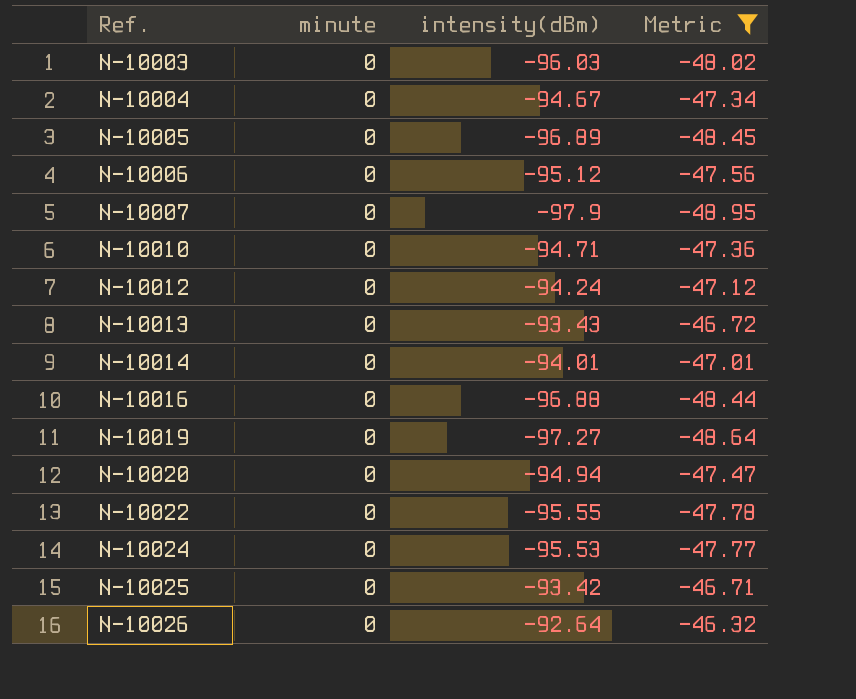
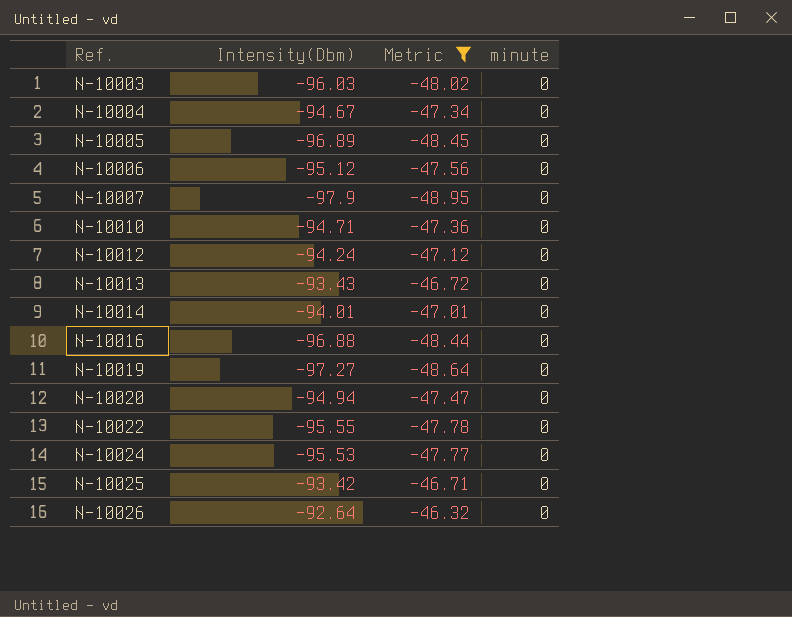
column name: intensity(dBm) -> Intensity(Dbm)
column minute | position: 2 -> 4

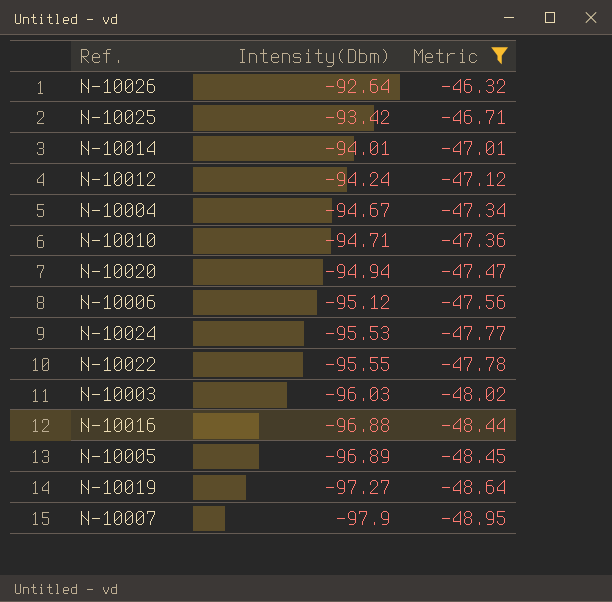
row order: Ref. ascending -> Intensity(Dbm) descending
column minute | position: 4 -> none
row N-10013: -93.43 | -46.72 | 0 -> none

